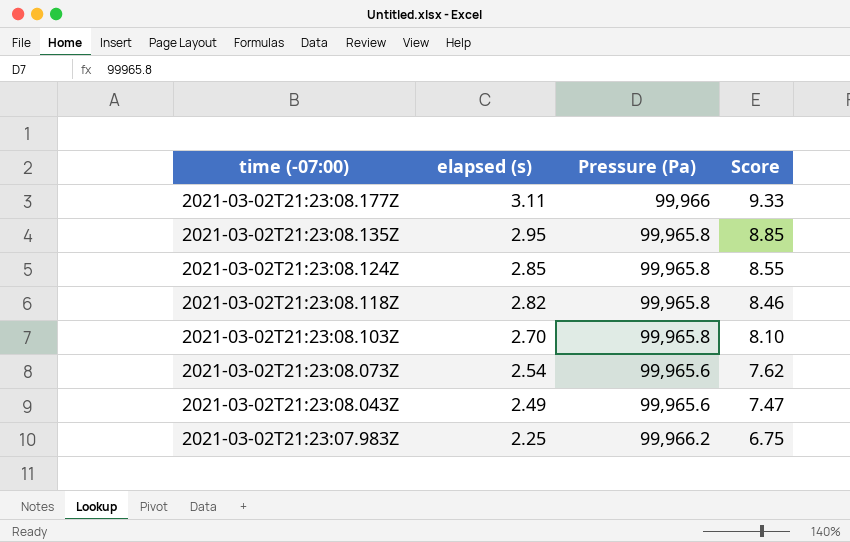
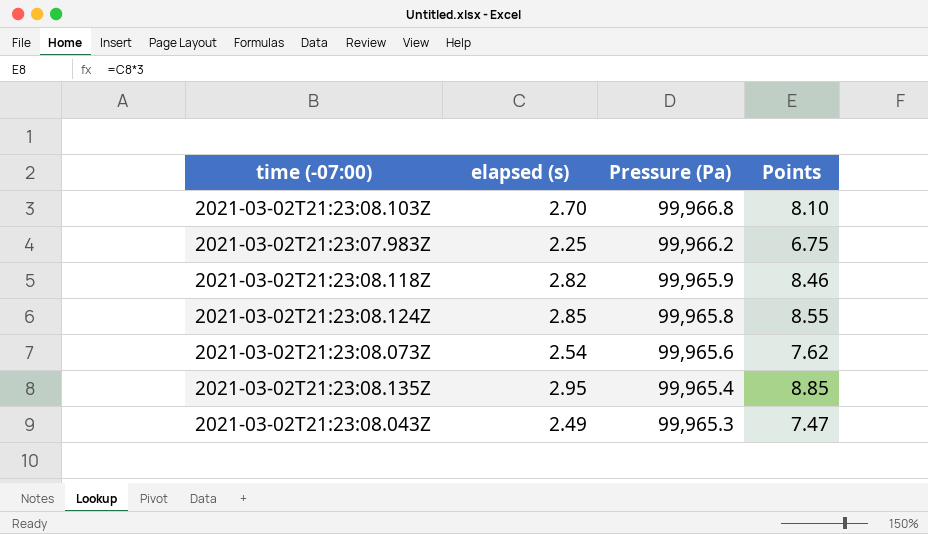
row order: time (-07:00) descending -> Pressure (Pa) descending
column name: Score -> Points
row 2021-03-02T21:23:08.177Z: 3.11 | 99,966 | 9.33 -> none
2021-03-02T21:23:08.103Z | Pressure (Pa): 99,965.8 -> 99,966.8
2021-03-02T21:23:08.118Z | Pressure (Pa): 99,965.8 -> 99,965.9
2021-03-02T21:23:08.135Z | Pressure (Pa): 99,965.8 -> 99,965.4
2021-03-02T21:23:08.043Z | Pressure (Pa): 99,965.6 -> 99,965.3

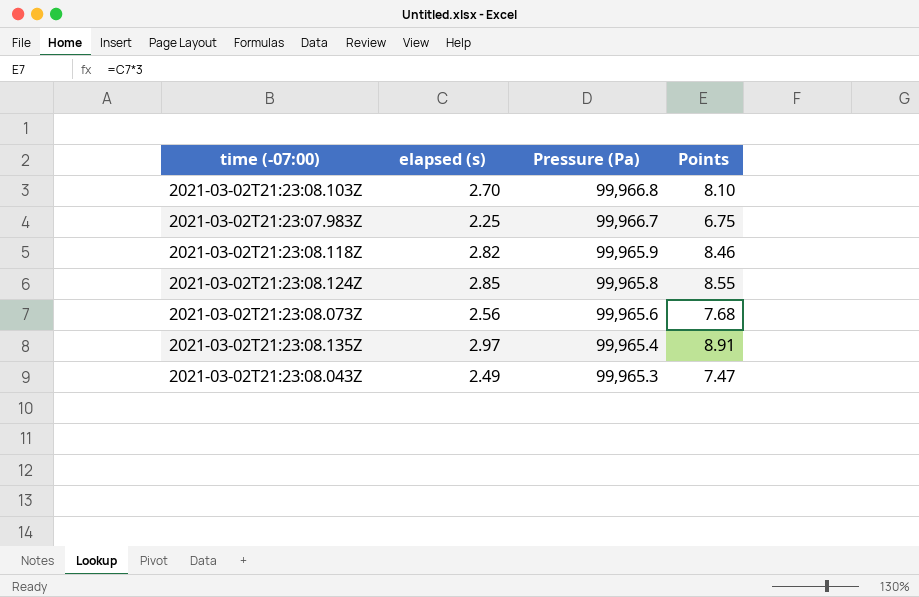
2021-03-02T21:23:07.983Z | Pressure (Pa): 99,966.2 -> 99,966.7
2021-03-02T21:23:08.073Z | elapsed (s): 2.54 -> 2.56
2021-03-02T21:23:08.073Z | Points: 7.62 -> 7.68
2021-03-02T21:23:08.135Z | elapsed (s): 2.95 -> 2.97
2021-03-02T21:23:08.135Z | Points: 8.85 -> 8.91

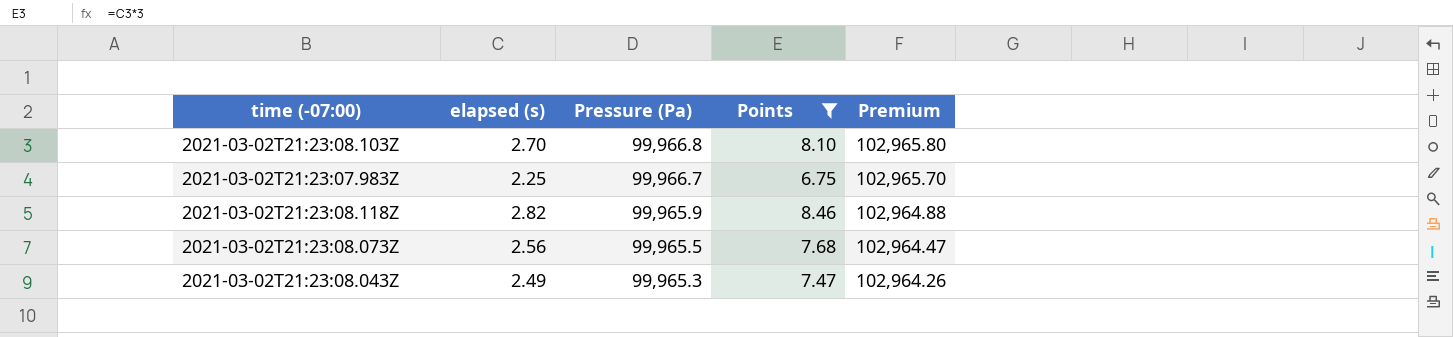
filter: none -> Points <= 8.46
column Premium | formula: none -> [Pressure (Pa)] * 1.03
2021-03-02T21:23:08.073Z | Pressure (Pa): 99,965.6 -> 99,965.5

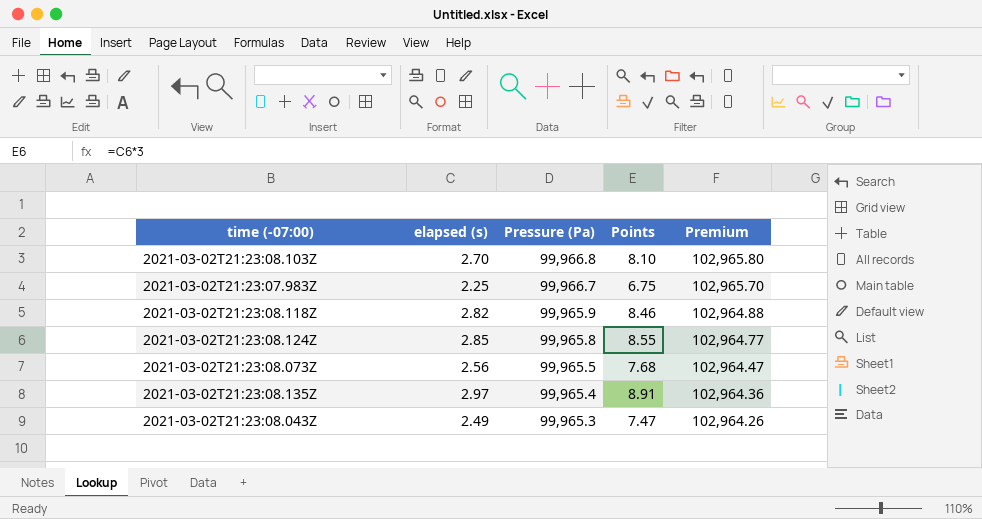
filter: Points <= 8.46 -> none

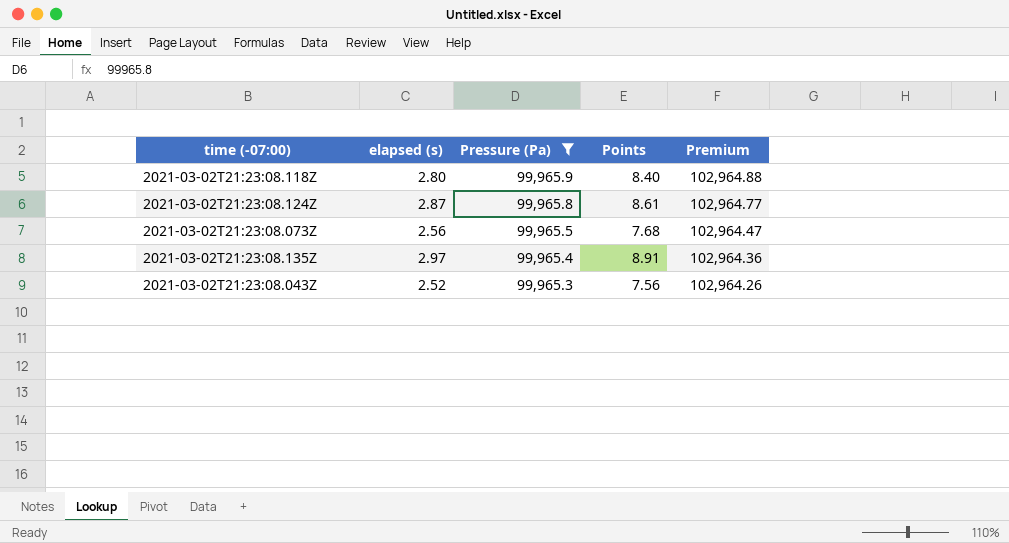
filter: none -> Pressure (Pa) <= 99,965.9
2021-03-02T21:23:08.118Z | elapsed (s): 2.82 -> 2.80
2021-03-02T21:23:08.118Z | Points: 8.46 -> 8.40
2021-03-02T21:23:08.124Z | elapsed (s): 2.85 -> 2.87
2021-03-02T21:23:08.124Z | Points: 8.55 -> 8.61
2021-03-02T21:23:08.043Z | elapsed (s): 2.49 -> 2.52
2021-03-02T21:23:08.043Z | Points: 7.47 -> 7.56

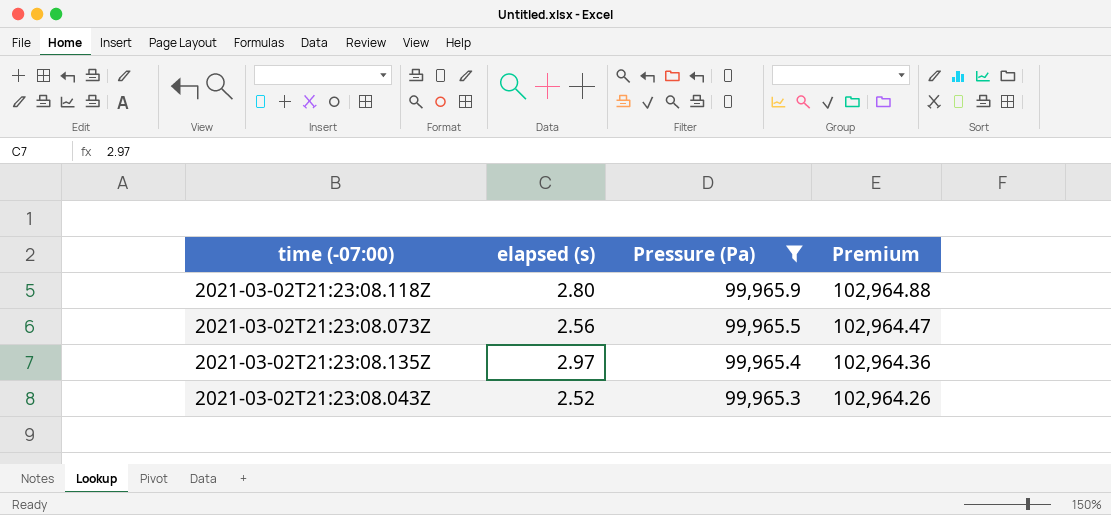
column Points | formula: [elapsed (s)] * 3 -> none
row 2021-03-02T21:23:08.124Z: 2.87 | 99,965.8 | 8.61 | 102,964.77 -> none

